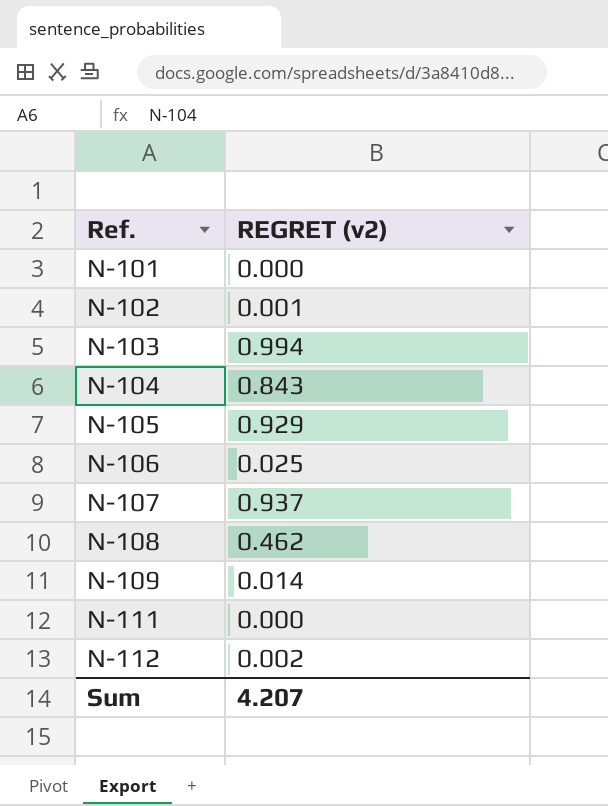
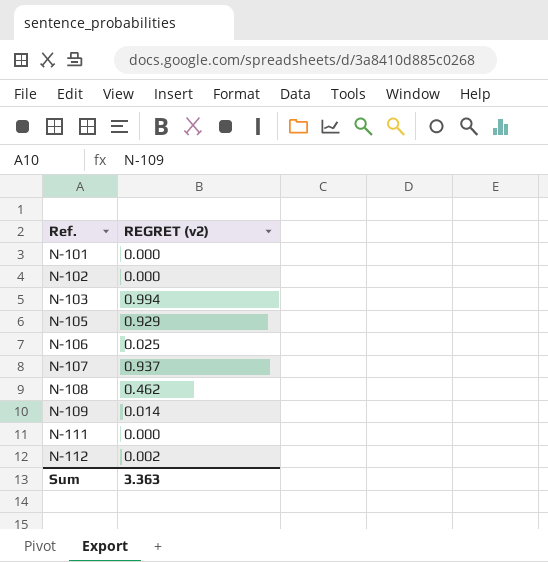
row N-104: 0.843 -> none
N-102 | REGRET (v2): 0.001 -> 0.000
Sum | REGRET (v2): 4.207 -> 3.363

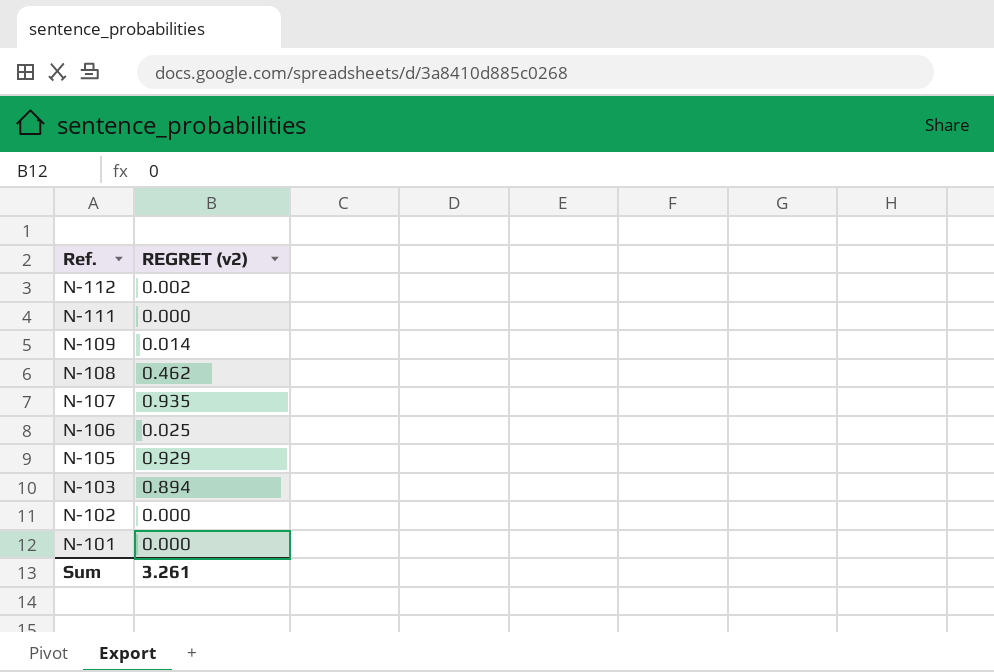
row order: Ref. ascending -> Ref. descending
N-107 | REGRET (v2): 0.937 -> 0.935
N-103 | REGRET (v2): 0.994 -> 0.894
Sum | REGRET (v2): 3.363 -> 3.261

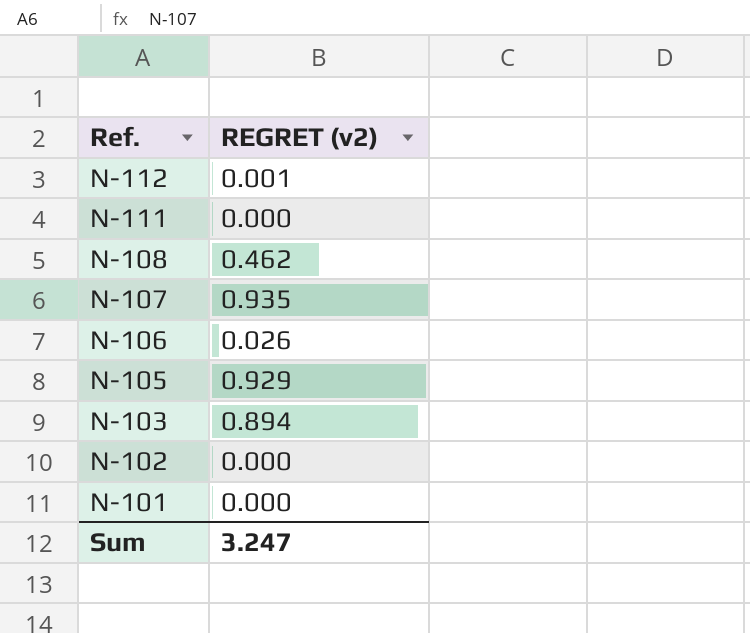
row N-109: 0.014 -> none
N-112 | REGRET (v2): 0.002 -> 0.001
N-106 | REGRET (v2): 0.025 -> 0.026
Sum | REGRET (v2): 3.261 -> 3.247

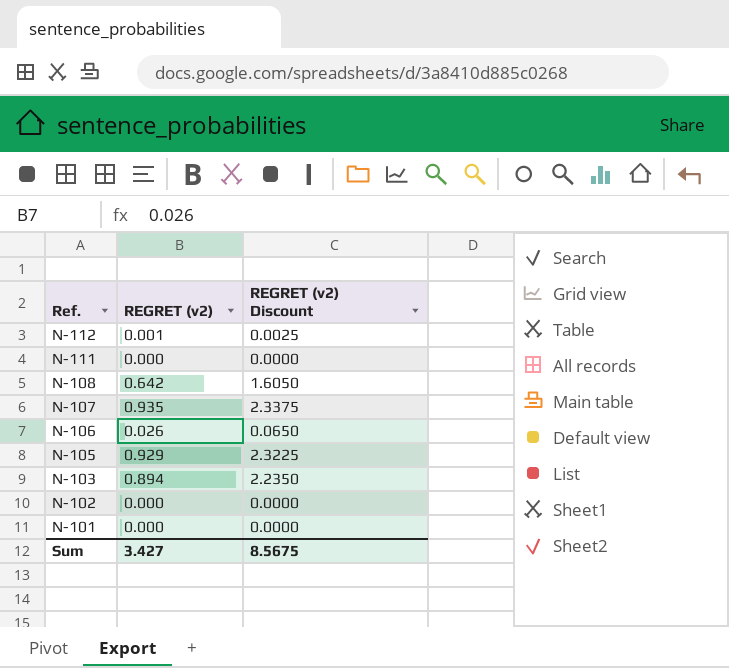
column REGRET (v2) Discount | formula: none -> [REGRET (v2)] * 2.5
N-108 | REGRET (v2): 0.462 -> 0.642
Sum | REGRET (v2): 3.247 -> 3.427

